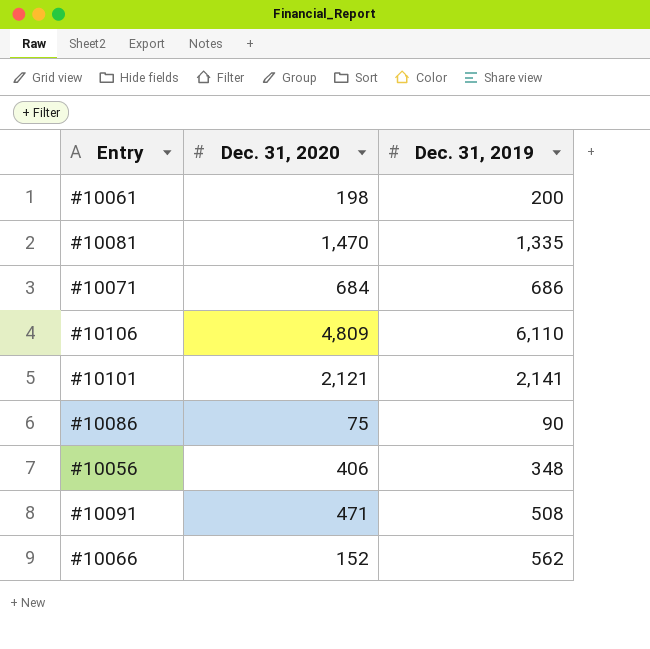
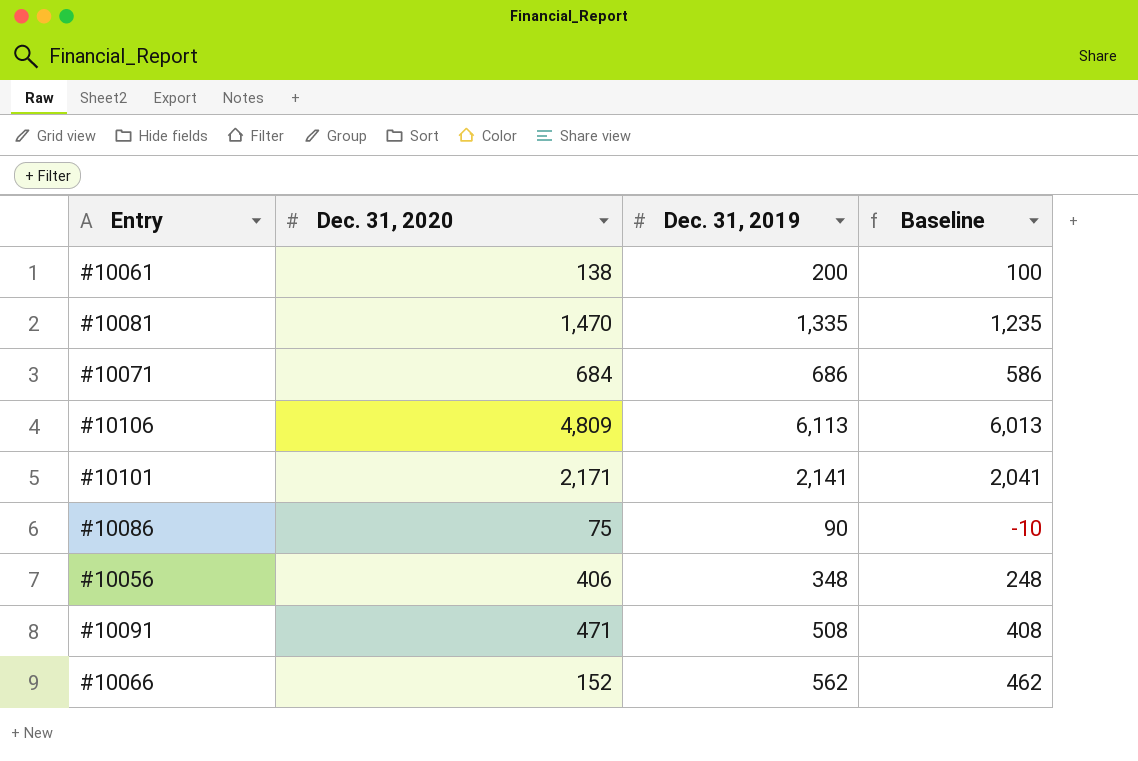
column Baseline | formula: none -> [Dec. 31, 2019] - 100
#10061 | Dec. 31, 2020: 198 -> 138
#10106 | Dec. 31, 2019: 6,110 -> 6,113
#10101 | Dec. 31, 2020: 2,121 -> 2,171

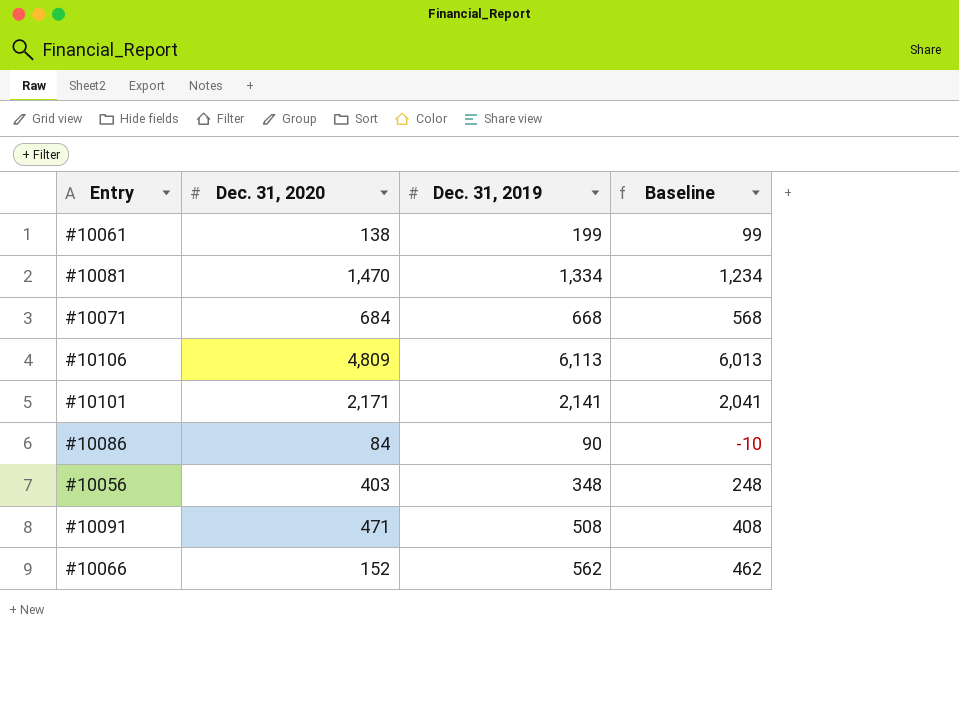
#10061 | Dec. 31, 2019: 200 -> 199
#10061 | Baseline: 100 -> 99
#10081 | Dec. 31, 2019: 1,335 -> 1,334
#10081 | Baseline: 1,235 -> 1,234
#10071 | Dec. 31, 2019: 686 -> 668
#10071 | Baseline: 586 -> 568
#10086 | Dec. 31, 2020: 75 -> 84
#10056 | Dec. 31, 2020: 406 -> 403

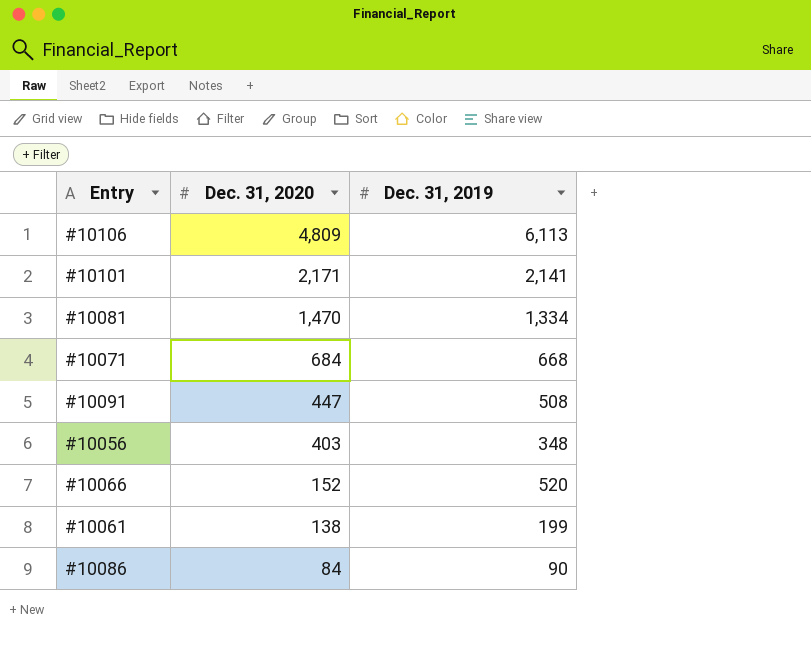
row order: none -> Dec. 31, 2020 descending
column Baseline | formula: [Dec. 31, 2019] - 100 -> none
#10091 | Dec. 31, 2020: 471 -> 447
#10066 | Dec. 31, 2019: 562 -> 520

